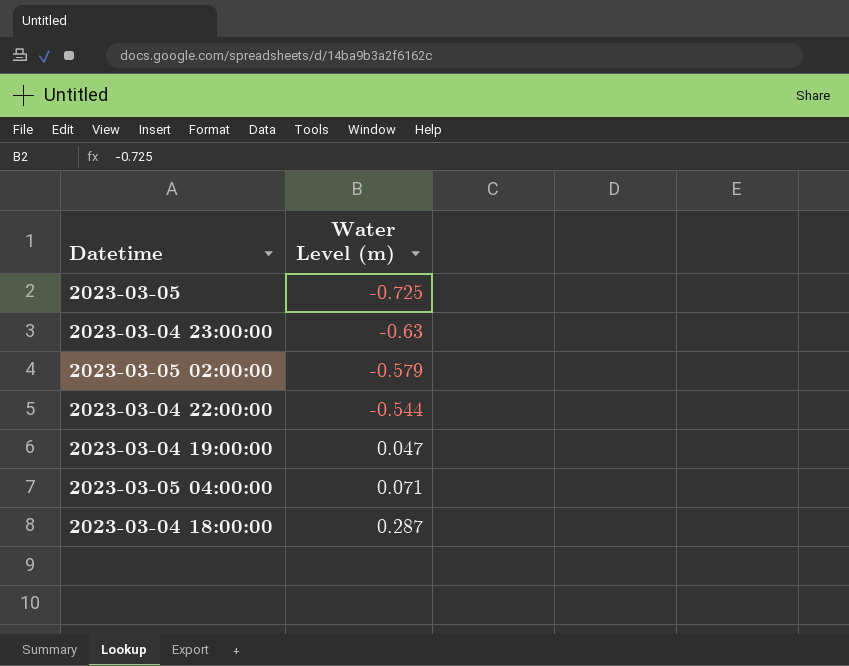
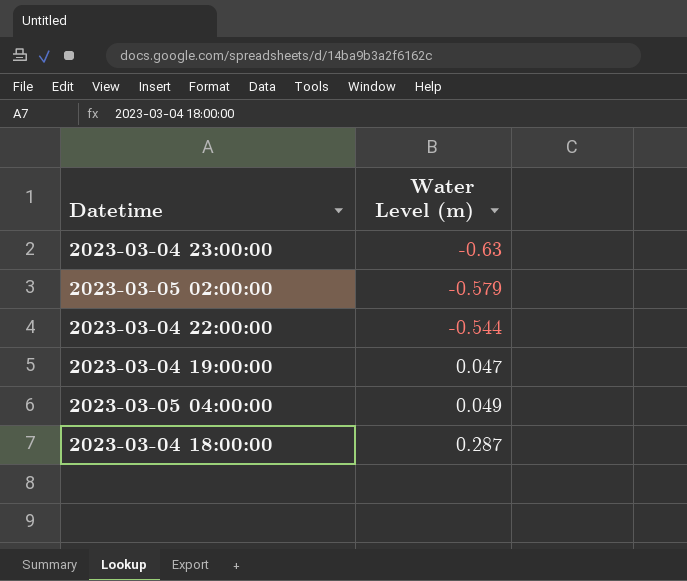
row 2023-03-05: -0.725 -> none
2023-03-05 04:00:00 | Water Level (m): 0.071 -> 0.049

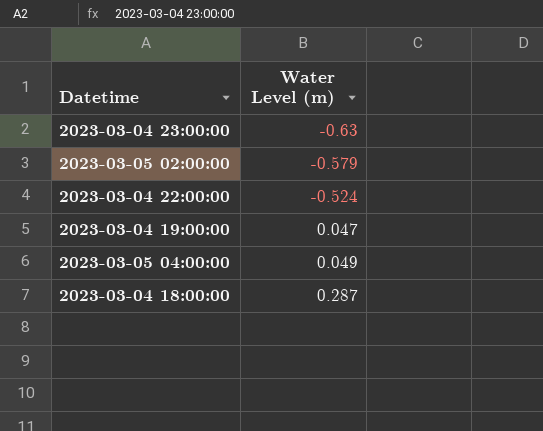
2023-03-04 22:00:00 | Water Level (m): -0.544 -> -0.524

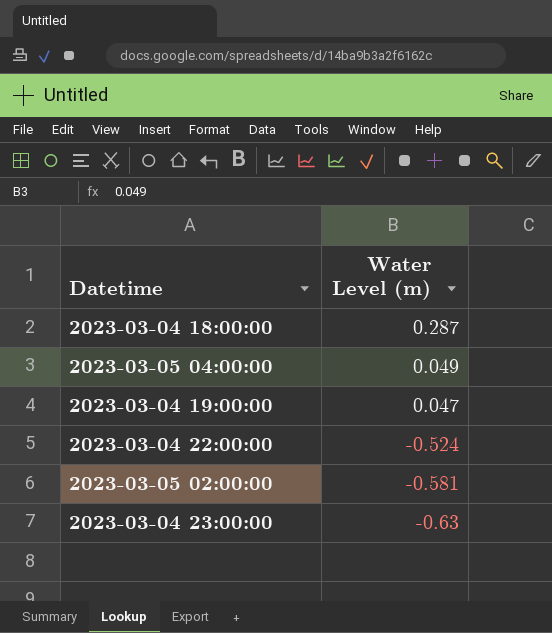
row order: Water Level (m) ascending -> Water Level (m) descending
2023-03-05 02:00:00 | Water Level (m): -0.579 -> -0.581

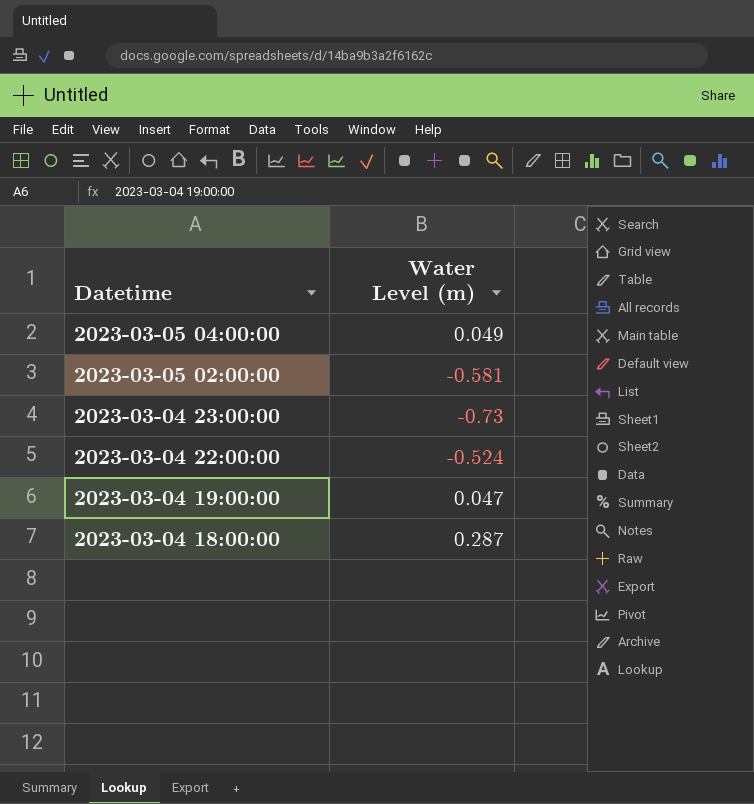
row order: Water Level (m) descending -> Datetime descending
2023-03-04 23:00:00 | Water Level (m): -0.63 -> -0.73

